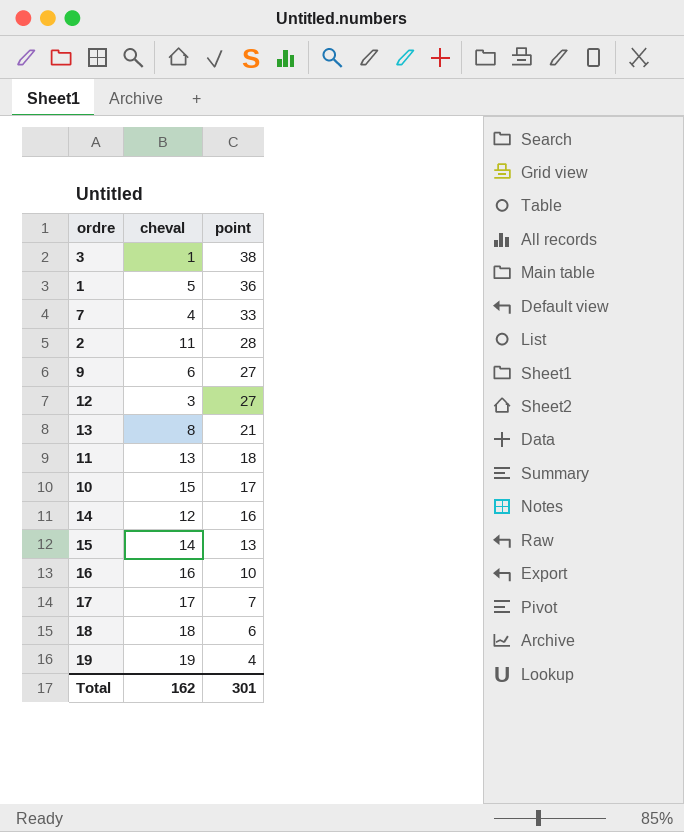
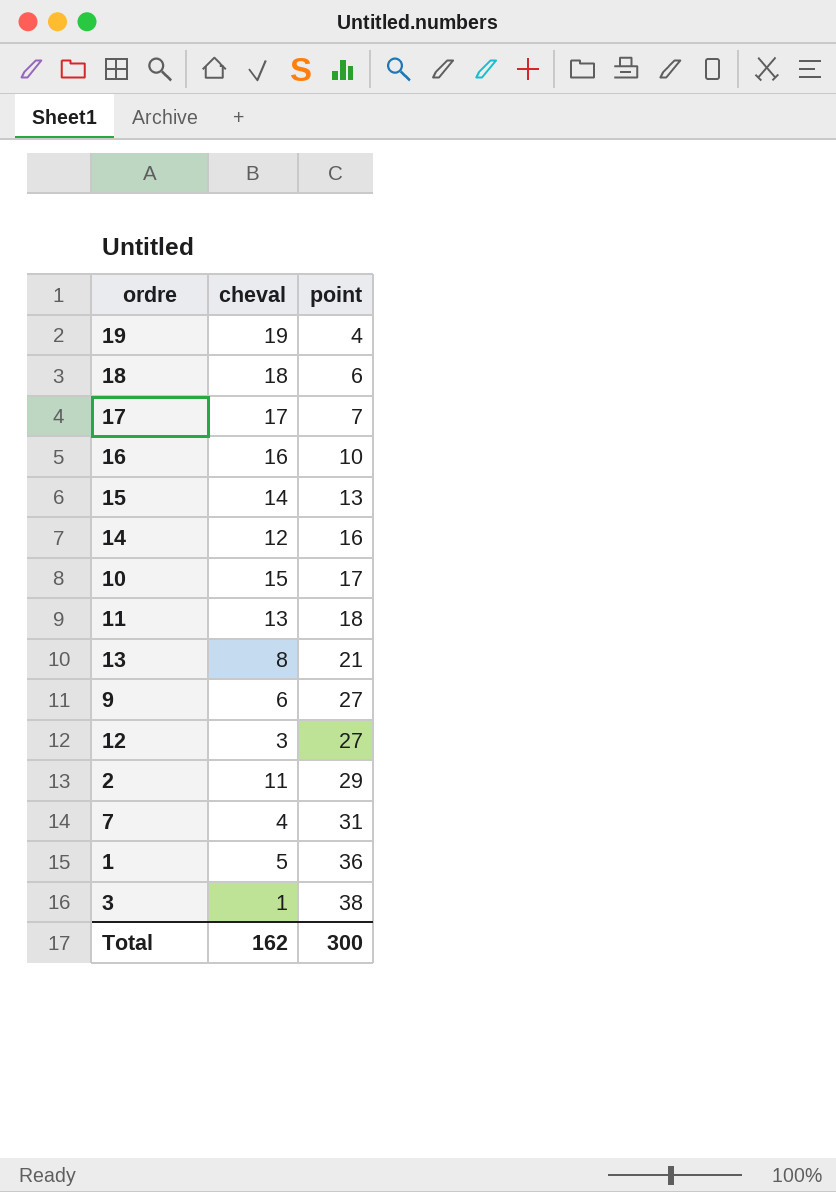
row order: point descending -> point ascending
2 | point: 28 -> 29
7 | point: 33 -> 31
Total | point: 301 -> 300

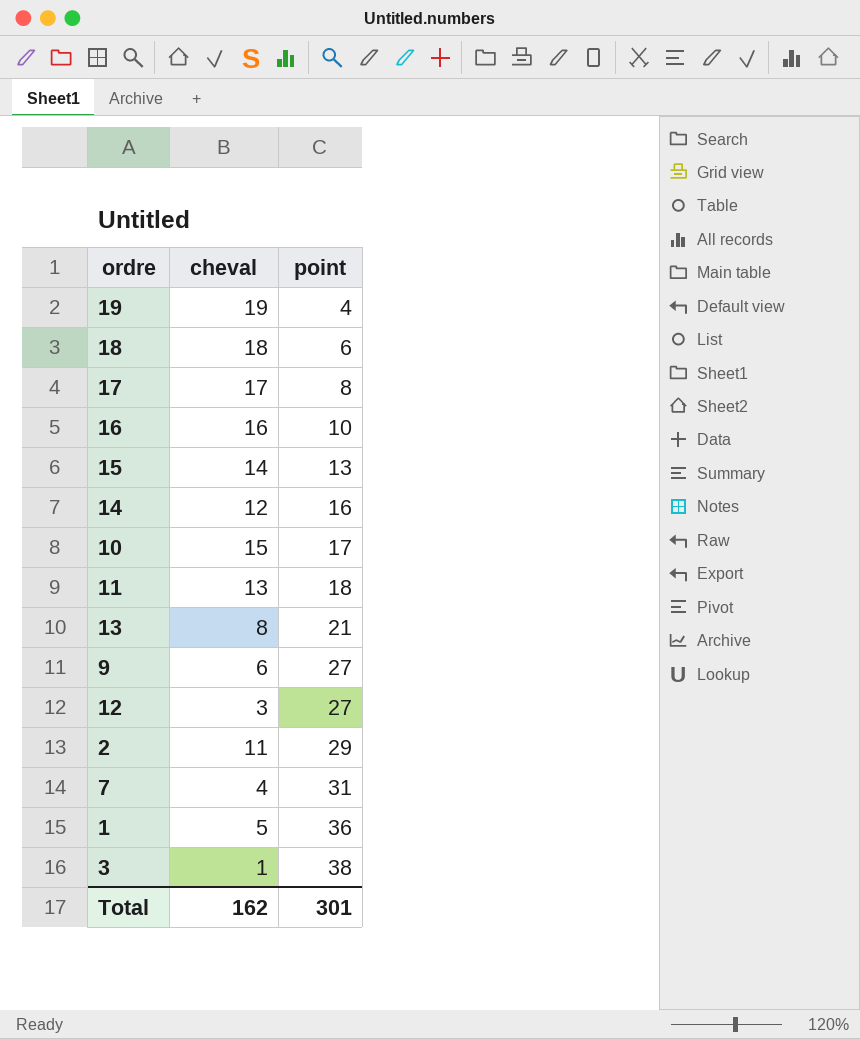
17 | point: 7 -> 8
Total | point: 300 -> 301

